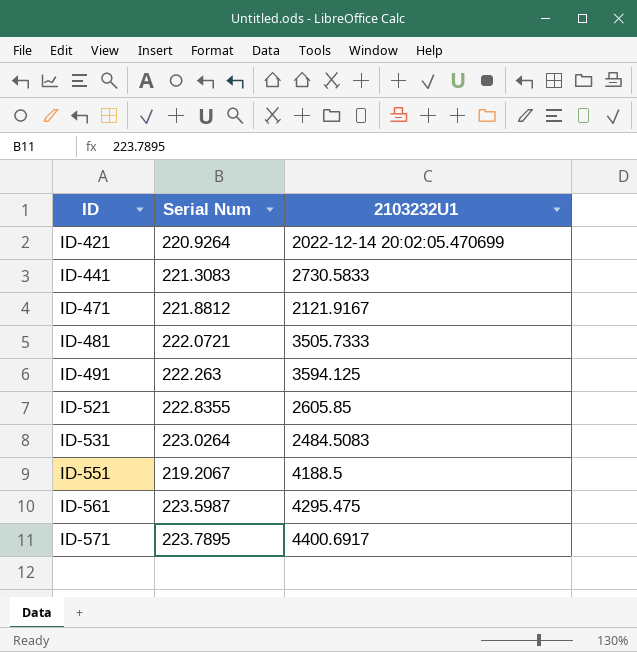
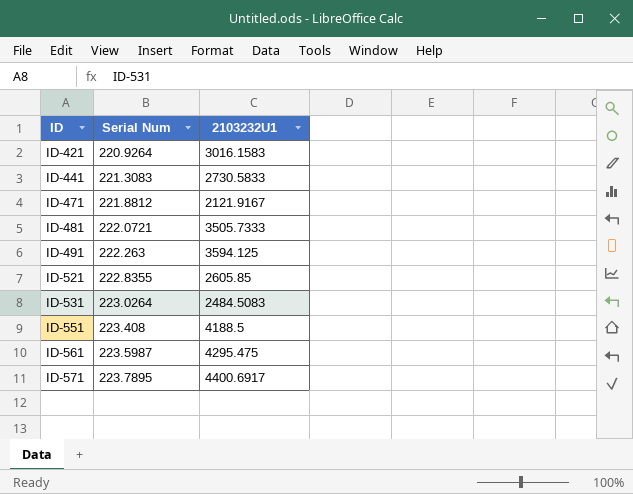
ID-421 | 2103232U1: 2022-12-14 20:02:05.470699 -> 3016.1583
ID-551 | Serial Num: 219.2067 -> 223.408

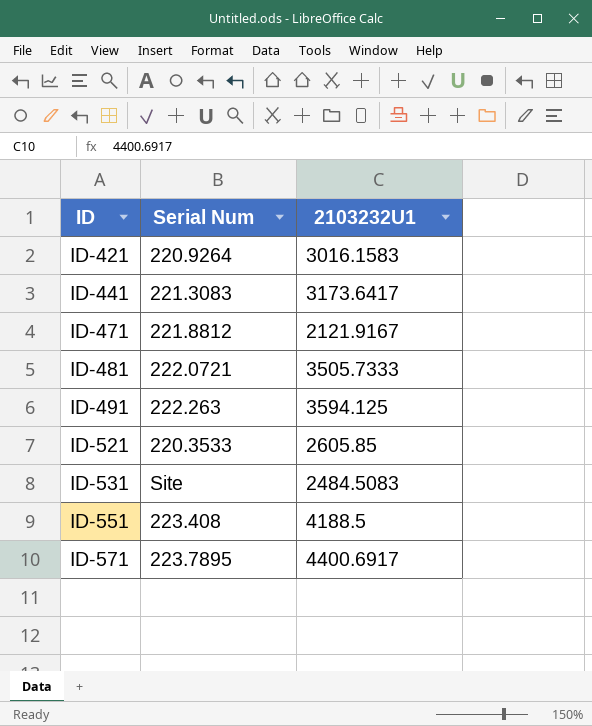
row ID-561: 223.5987 | 4295.475 -> none
ID-441 | 2103232U1: 2730.5833 -> 3173.6417
ID-521 | Serial Num: 222.8355 -> 220.3533
ID-531 | Serial Num: 223.0264 -> Site

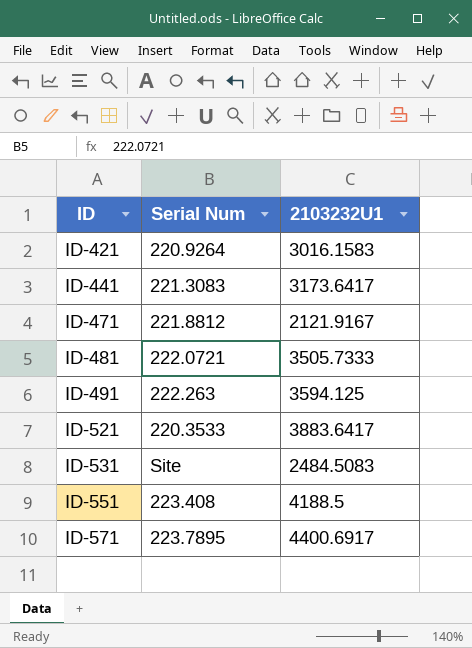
ID-521 | 2103232U1: 2605.85 -> 3883.6417

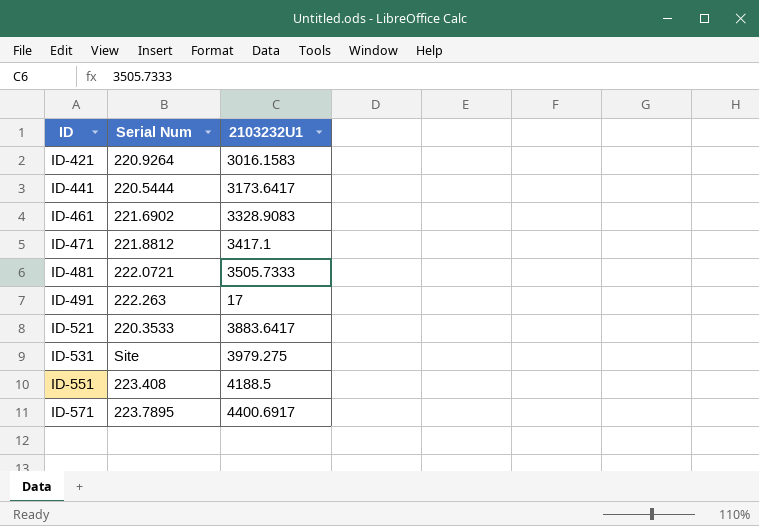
ID-441 | Serial Num: 221.3083 -> 220.5444
row ID-461: none -> 221.6902 | 3328.9083
ID-471 | 2103232U1: 2121.9167 -> 3417.1
ID-491 | 2103232U1: 3594.125 -> 17
ID-531 | 2103232U1: 2484.5083 -> 3979.275

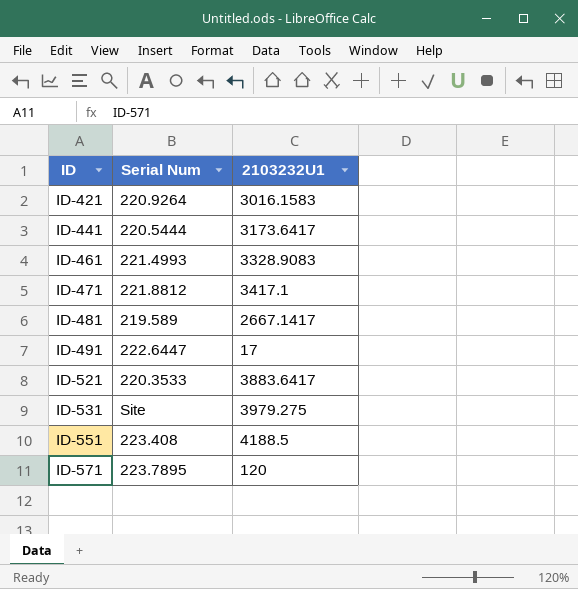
ID-461 | Serial Num: 221.6902 -> 221.4993
ID-481 | Serial Num: 222.0721 -> 219.589
ID-481 | 2103232U1: 3505.7333 -> 2667.1417
ID-491 | Serial Num: 222.263 -> 222.6447
ID-571 | 2103232U1: 4400.6917 -> 120

